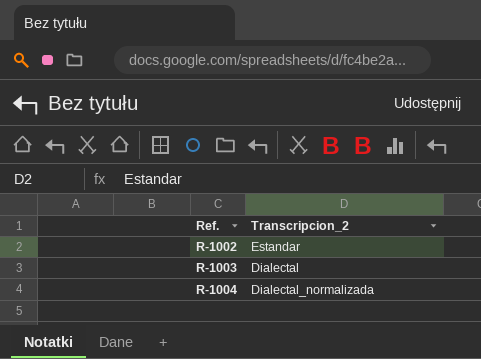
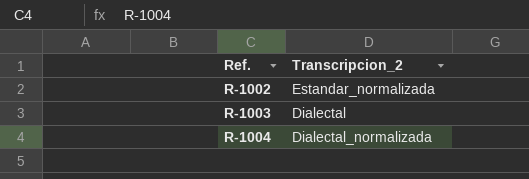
R-1002 | Transcripcion_2: Estandar -> Estandar_normalizada

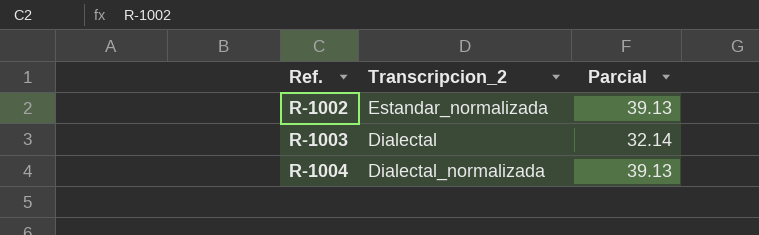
column Parcial | position: none -> 3

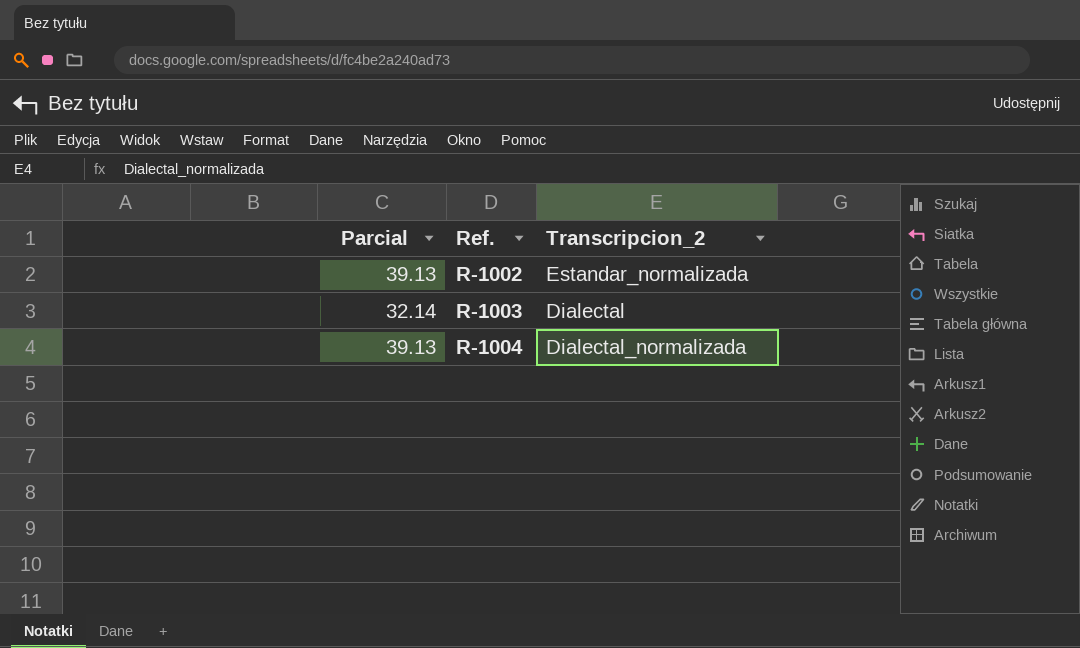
column Parcial | position: 3 -> 1

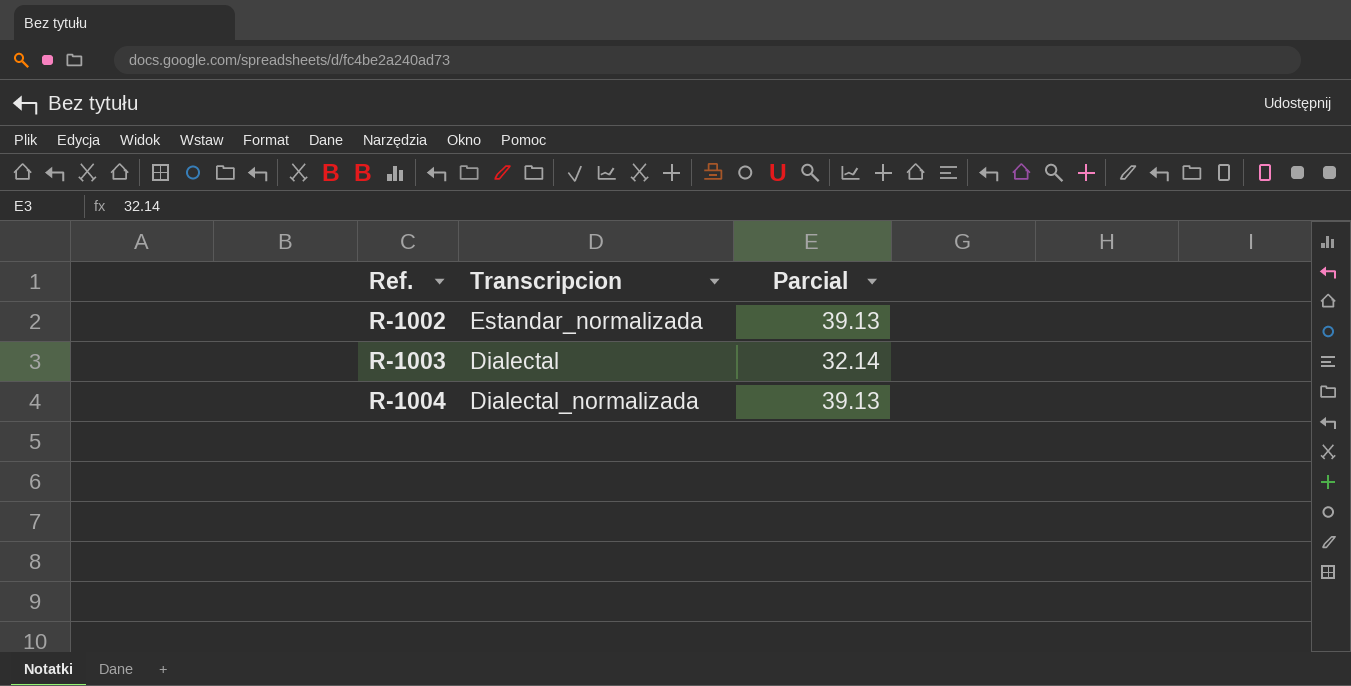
column name: Transcripcion_2 -> Transcripcion
column Parcial | position: 1 -> 3

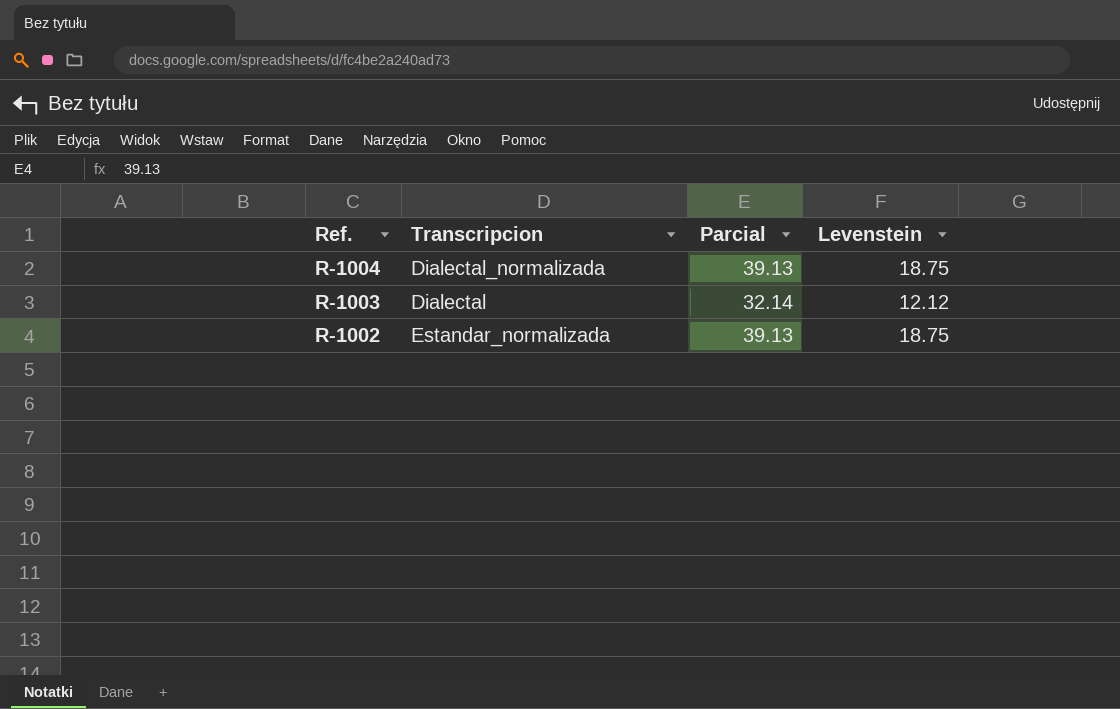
row order: Ref. ascending -> Ref. descending
column Levenstein | position: none -> 4

